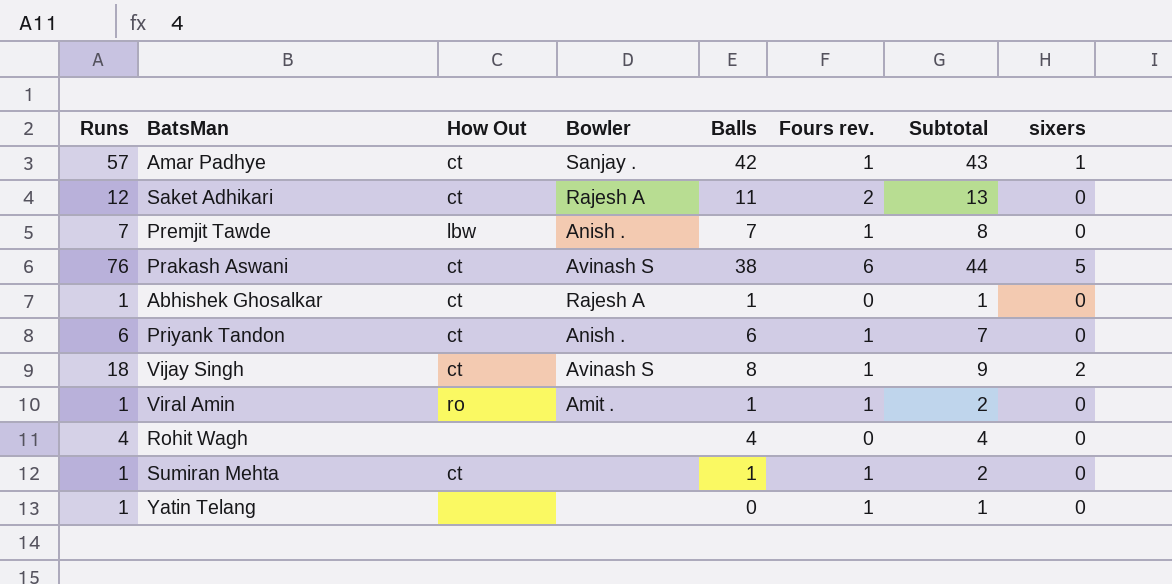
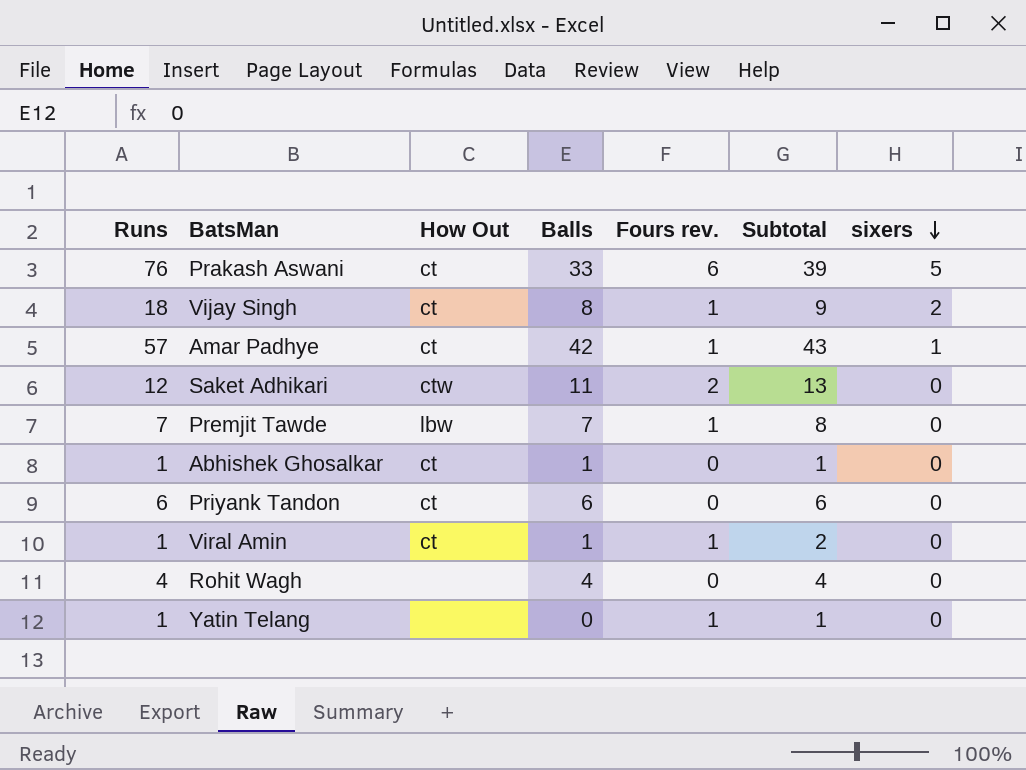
row order: none -> sixers descending
column Bowler | position: 4 -> none
row Sumiran Mehta: 1 | ct | none | 1 | 1 | 2 | 0 -> none
Prakash Aswani | Balls: 38 -> 33
Prakash Aswani | Subtotal: 44 -> 39
Saket Adhikari | How Out: ct -> ctw
Priyank Tandon | Fours rev.: 1 -> 0
Priyank Tandon | Subtotal: 7 -> 6
Viral Amin | How Out: ro -> ct

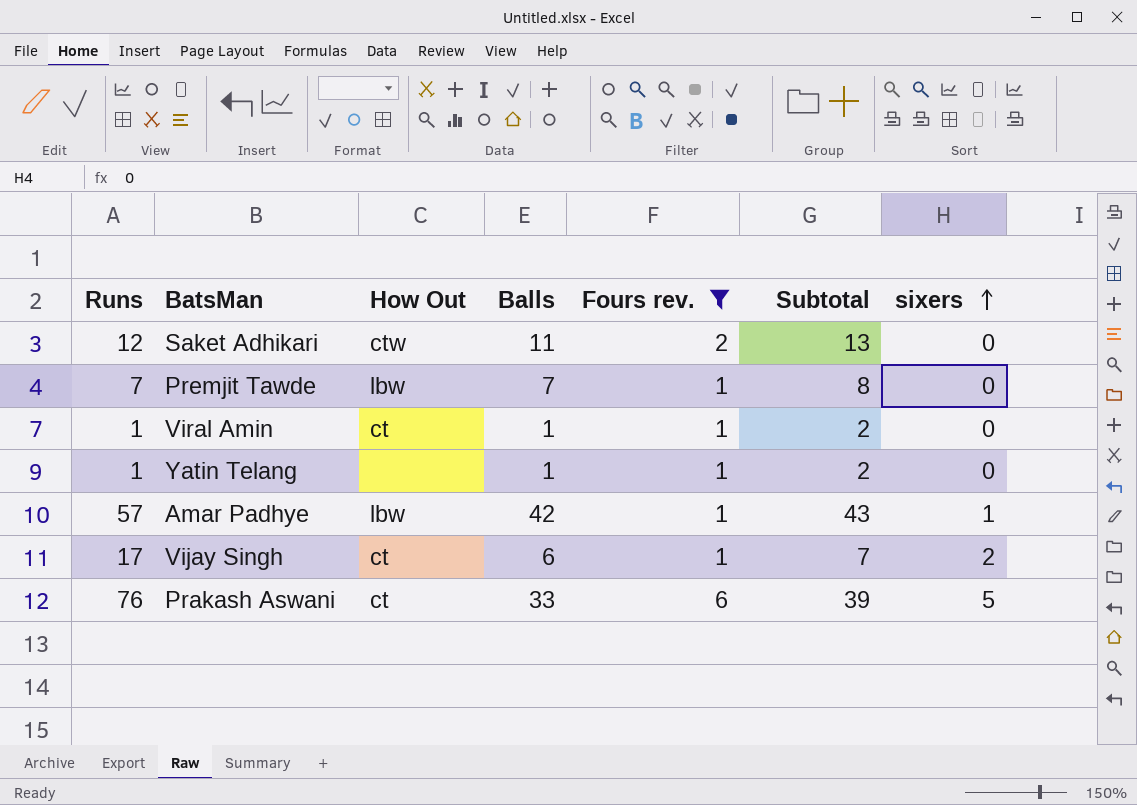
filter: none -> Fours rev. != 0
row order: sixers descending -> sixers ascending
Yatin Telang | Balls: 0 -> 1
Yatin Telang | Subtotal: 1 -> 2
Amar Padhye | How Out: ct -> lbw
Vijay Singh | Runs: 18 -> 17
Vijay Singh | Balls: 8 -> 6
Vijay Singh | Subtotal: 9 -> 7

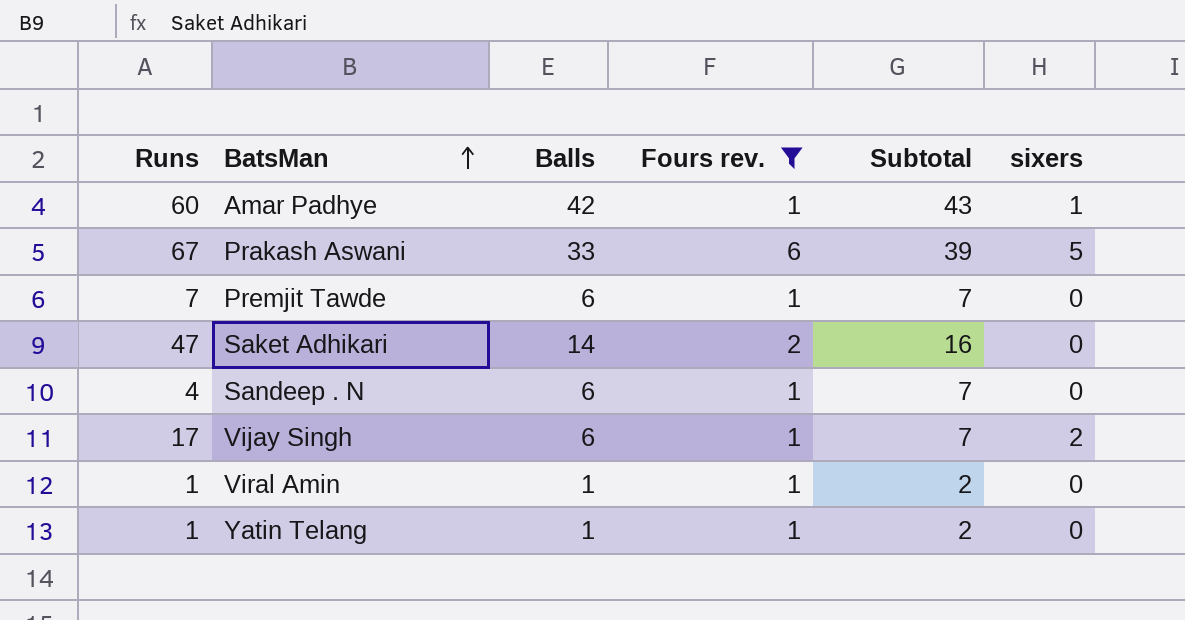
row order: sixers ascending -> BatsMan ascending
column How Out | position: 3 -> none
Amar Padhye | Runs: 57 -> 60
Prakash Aswani | Runs: 76 -> 67
Premjit Tawde | Balls: 7 -> 6
Premjit Tawde | Subtotal: 8 -> 7
Saket Adhikari | Runs: 12 -> 47
Saket Adhikari | Balls: 11 -> 14
Saket Adhikari | Subtotal: 13 -> 16
row Sandeep . N: none -> 4 | 6 | 1 | 7 | 0

